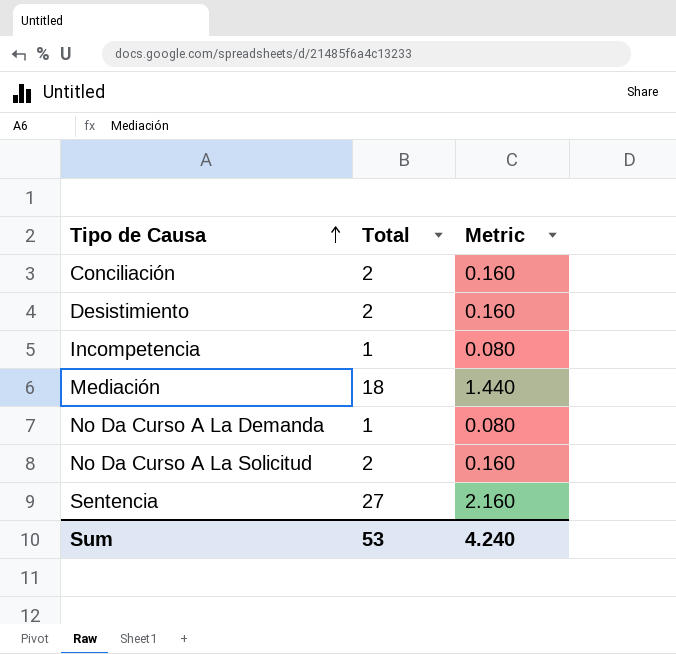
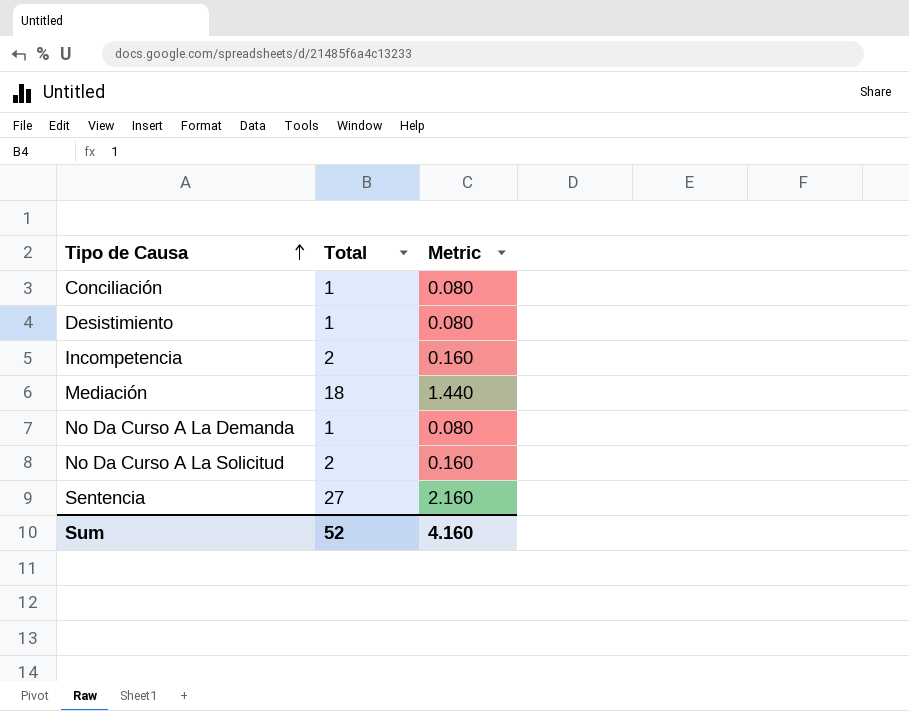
Conciliación | Total: 2 -> 1
Conciliación | Metric: 0.160 -> 0.080
Desistimiento | Total: 2 -> 1
Desistimiento | Metric: 0.160 -> 0.080
Incompetencia | Total: 1 -> 2
Incompetencia | Metric: 0.080 -> 0.160
Sum | Total: 53 -> 52
Sum | Metric: 4.240 -> 4.160

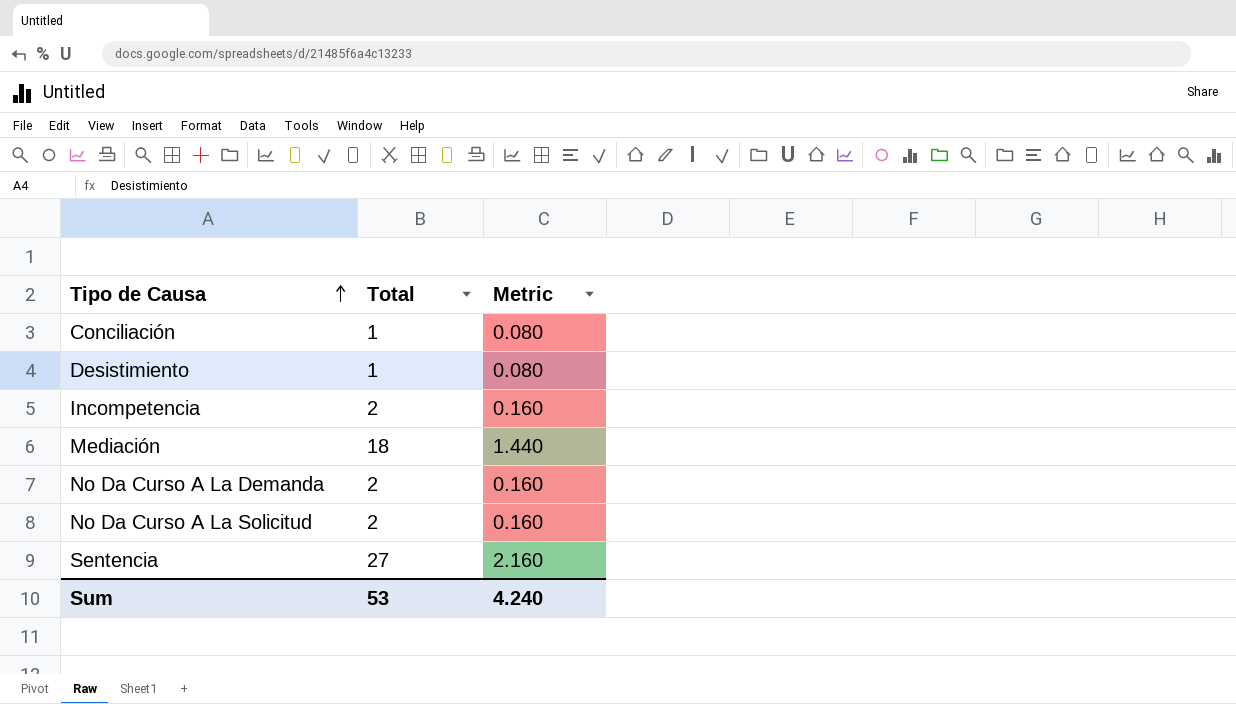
No Da Curso A La Demanda | Total: 1 -> 2
No Da Curso A La Demanda | Metric: 0.080 -> 0.160
Sum | Total: 52 -> 53
Sum | Metric: 4.160 -> 4.240

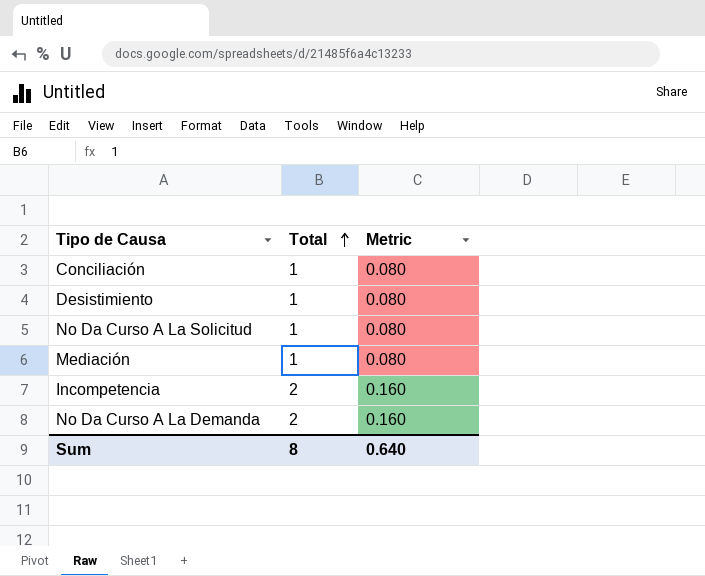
row order: Tipo de Causa ascending -> Total ascending
row Sentencia: 27 | 2.160 -> none
No Da Curso A La Solicitud | Total: 2 -> 1
No Da Curso A La Solicitud | Metric: 0.160 -> 0.080
Mediación | Total: 18 -> 1
Mediación | Metric: 1.440 -> 0.080
Sum | Total: 53 -> 8
Sum | Metric: 4.240 -> 0.640

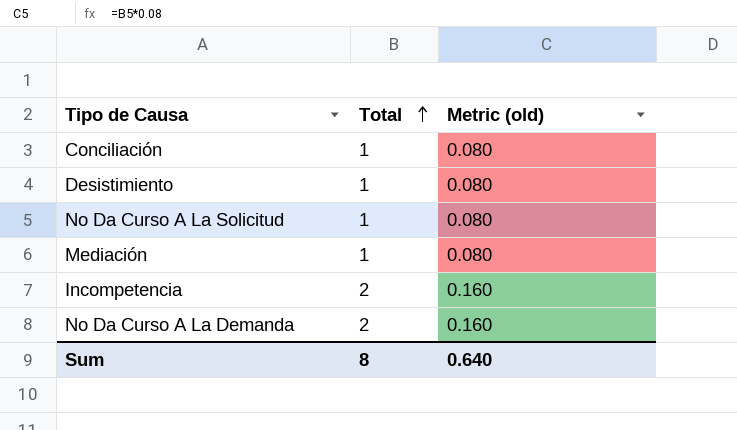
column name: Metric -> Metric (old)

